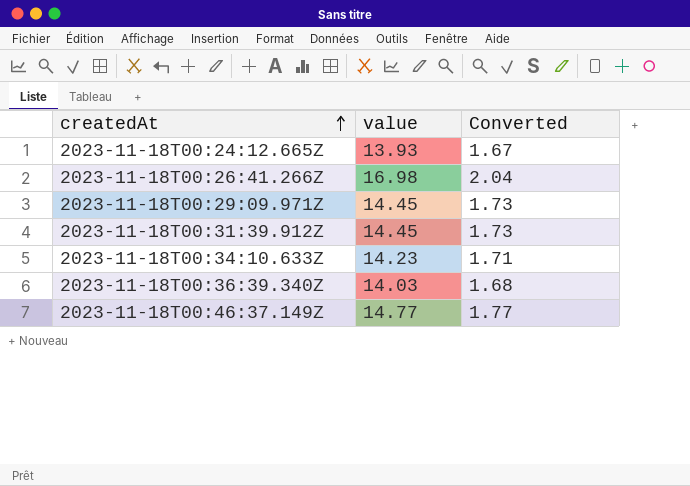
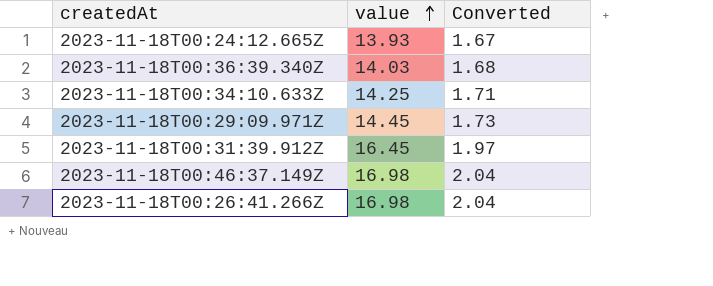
row order: createdAt ascending -> value ascending
2023-11-18T00:34:10.633Z | value: 14.23 -> 14.25
2023-11-18T00:31:39.912Z | value: 14.45 -> 16.45
2023-11-18T00:31:39.912Z | Converted: 1.73 -> 1.97
2023-11-18T00:46:37.149Z | value: 14.77 -> 16.98
2023-11-18T00:46:37.149Z | Converted: 1.77 -> 2.04

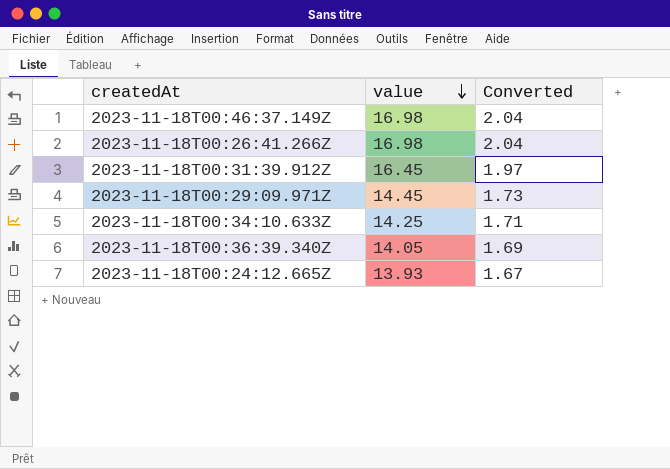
row order: value ascending -> value descending
2023-11-18T00:36:39.340Z | value: 14.03 -> 14.05
2023-11-18T00:36:39.340Z | Converted: 1.68 -> 1.69

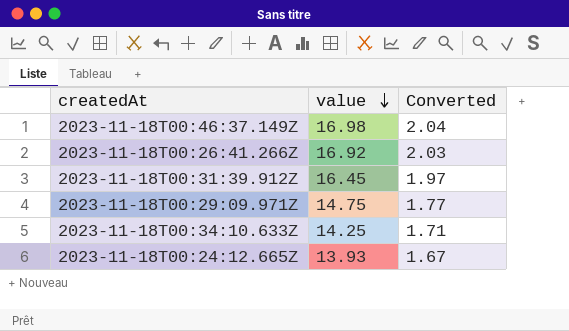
row 2023-11-18T00:36:39.340Z: 14.05 | 1.69 -> none
2023-11-18T00:26:41.266Z | value: 16.98 -> 16.92
2023-11-18T00:26:41.266Z | Converted: 2.04 -> 2.03
2023-11-18T00:29:09.971Z | value: 14.45 -> 14.75
2023-11-18T00:29:09.971Z | Converted: 1.73 -> 1.77

